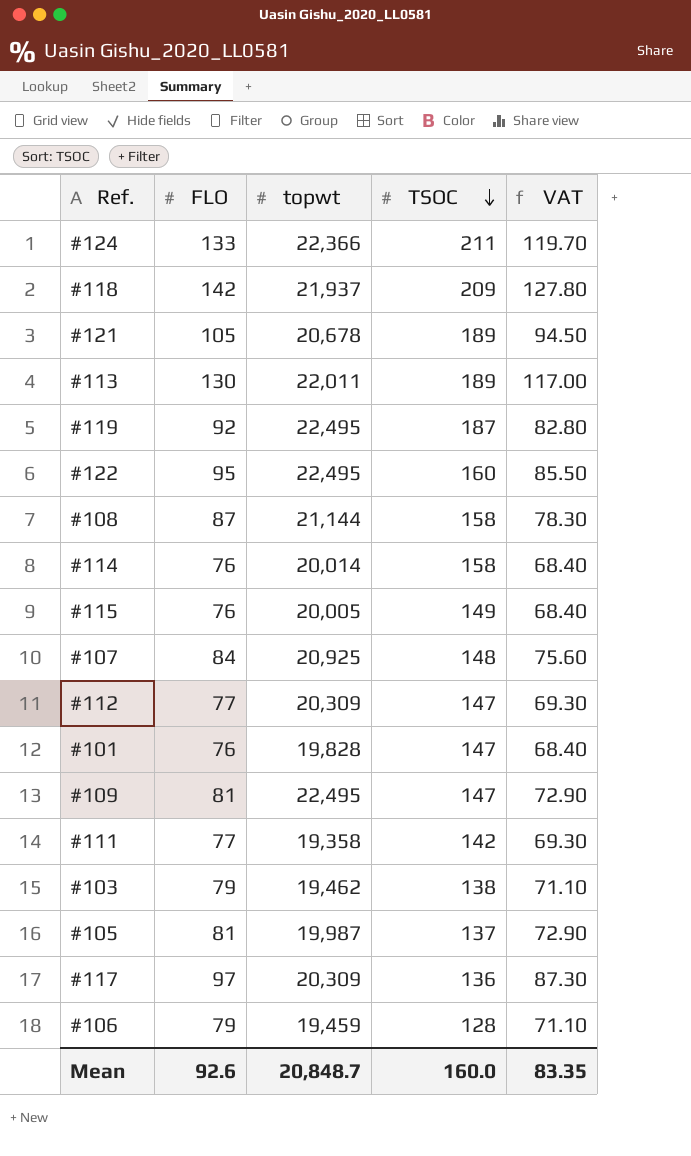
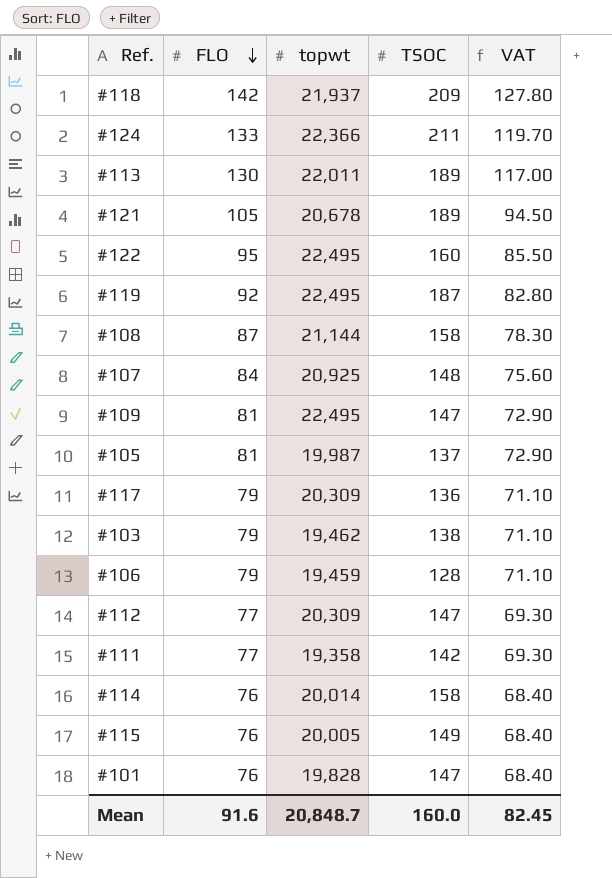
row order: TSOC descending -> FLO descending
#117 | FLO: 97 -> 79
#117 | VAT: 87.30 -> 71.10
Mean | FLO: 92.6 -> 91.6
Mean | VAT: 83.35 -> 82.45

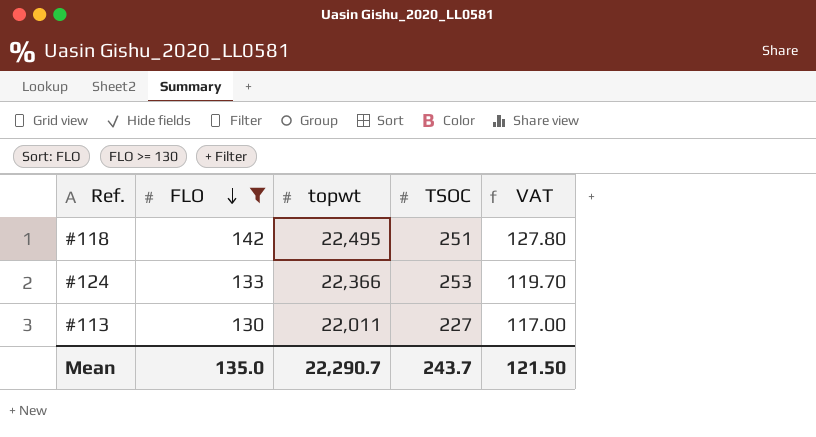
filter: none -> FLO >= 130
#118 | topwt: 21,937 -> 22,495
#118 | TSOC: 209 -> 251
#124 | TSOC: 211 -> 253
#113 | TSOC: 189 -> 227
Mean | FLO: 91.6 -> 135.0
Mean | topwt: 20,848.7 -> 22,290.7
Mean | TSOC: 160.0 -> 243.7
Mean | VAT: 82.45 -> 121.50

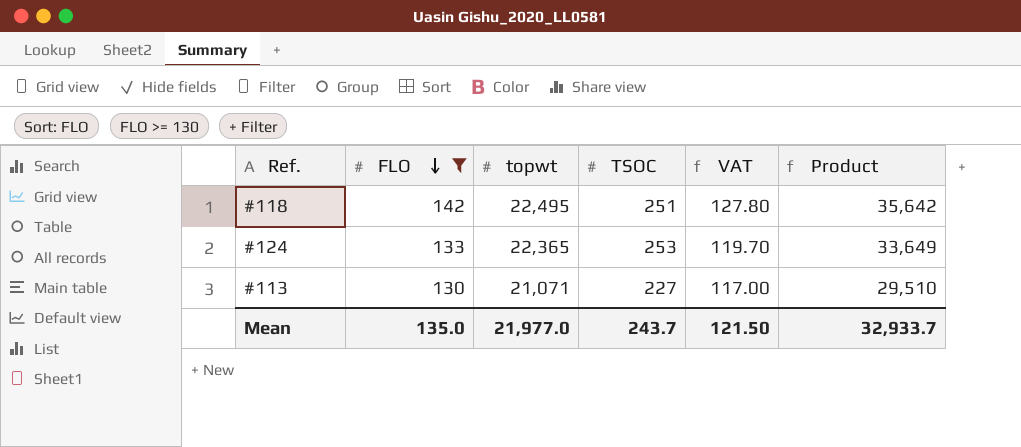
column Product | formula: none -> [FLO] * [TSOC]
#124 | topwt: 22,366 -> 22,365
#113 | topwt: 22,011 -> 21,071
Mean | topwt: 22,290.7 -> 21,977.0

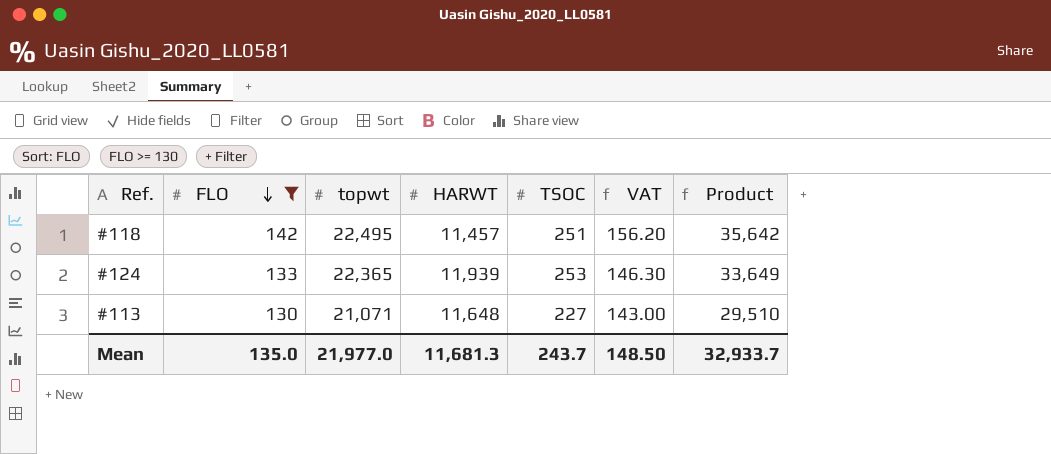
column HARWT | position: none -> 4
column VAT | formula: [FLO] * 0.9 -> [FLO] * 1.1
Mean | VAT: 121.50 -> 148.50

